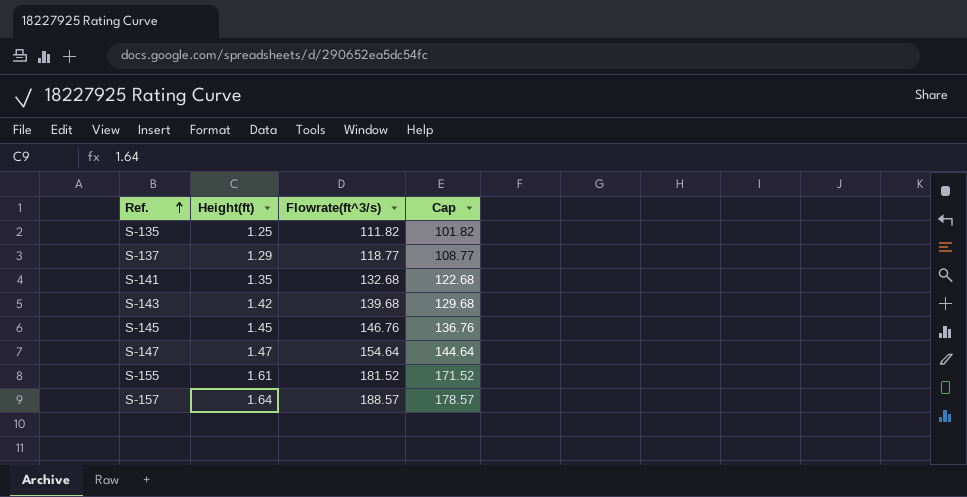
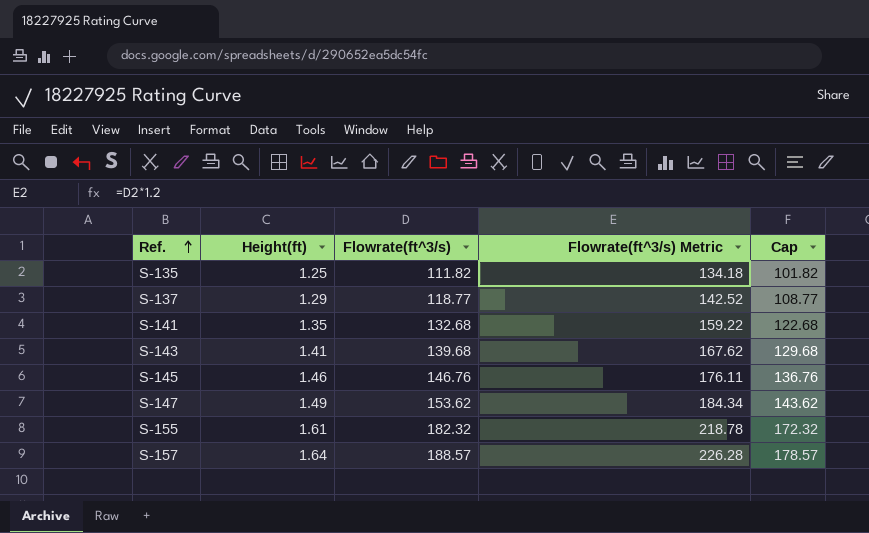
column Flowrate(ft^3/s) Metric | formula: none -> [Flowrate(ft^3/s)] * 1.2
S-143 | Height(ft): 1.42 -> 1.41
S-145 | Height(ft): 1.45 -> 1.46
S-147 | Height(ft): 1.47 -> 1.49
S-147 | Flowrate(ft^3/s): 154.64 -> 153.62
S-147 | Cap: 144.64 -> 143.62
S-155 | Flowrate(ft^3/s): 181.52 -> 182.32
S-155 | Cap: 171.52 -> 172.32

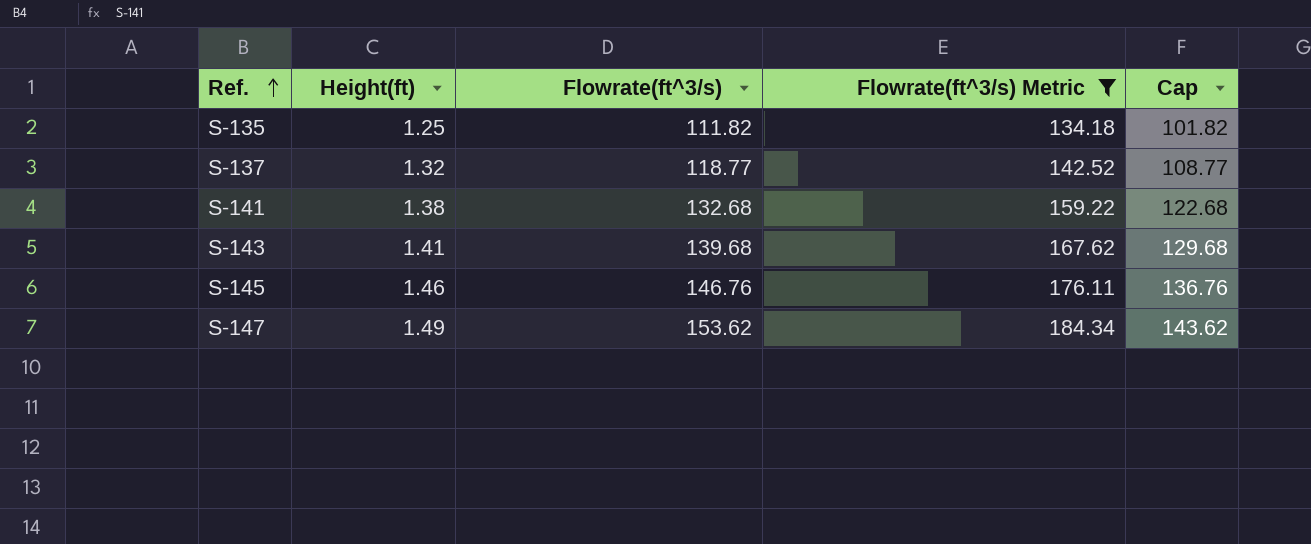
filter: none -> Flowrate(ft^3/s) Metric <= 184.34
S-137 | Height(ft): 1.29 -> 1.32
S-141 | Height(ft): 1.35 -> 1.38

